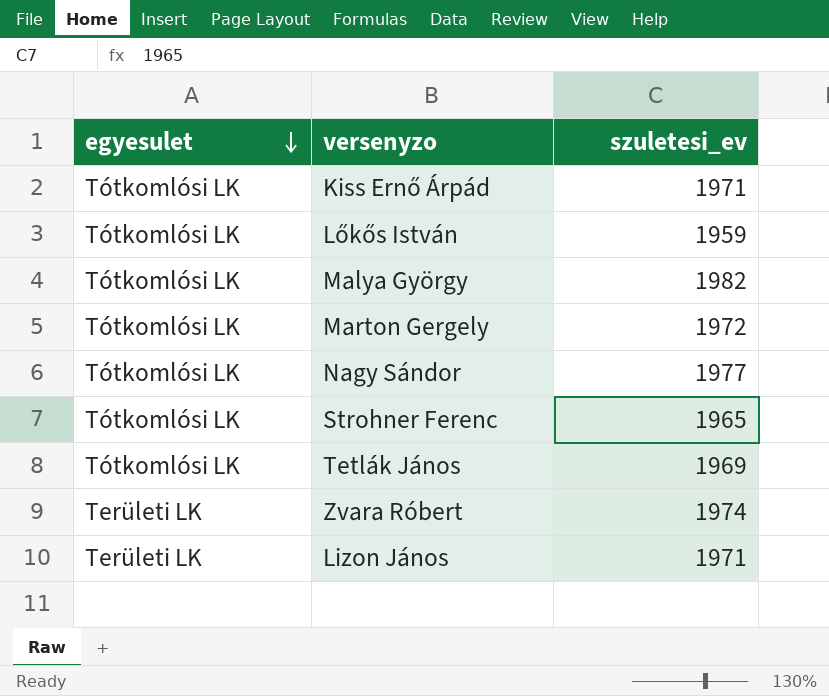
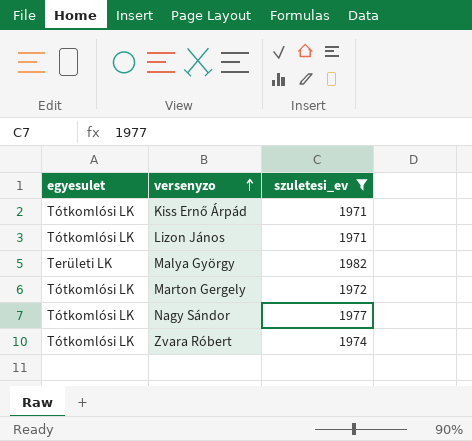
filter: none -> szuletesi_ev >= 1971
row order: egyesulet descending -> versenyzo ascending
Lizon János | egyesulet: Területi LK -> Tótkomlósi LK
Malya György | egyesulet: Tótkomlósi LK -> Területi LK
Zvara Róbert | egyesulet: Területi LK -> Tótkomlósi LK

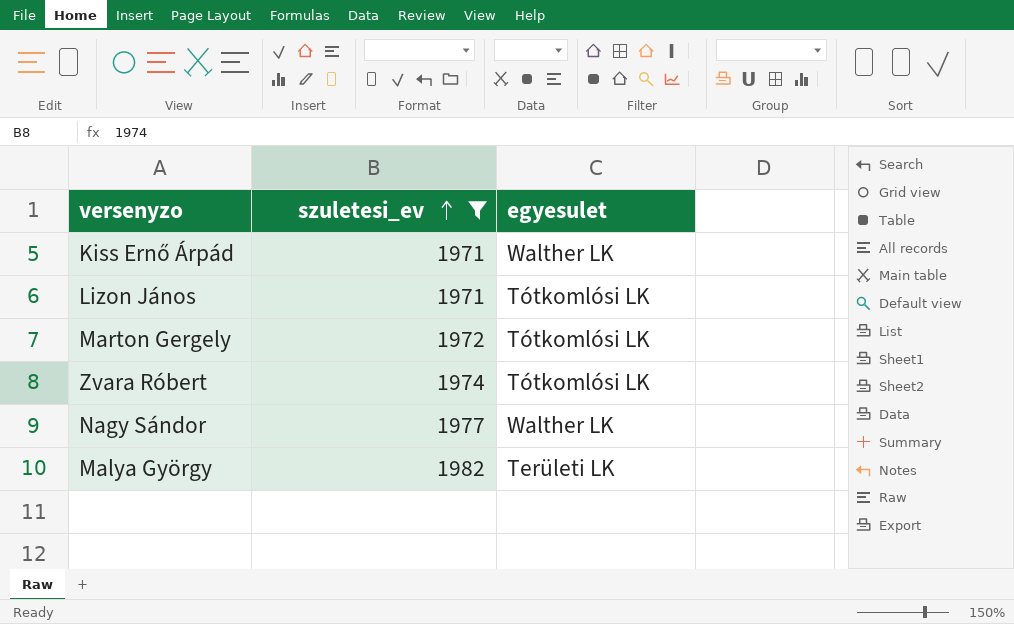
row order: versenyzo ascending -> szuletesi_ev ascending
column egyesulet | position: 1 -> 3
Kiss Ernő Árpád | egyesulet: Tótkomlósi LK -> Walther LK
Nagy Sándor | egyesulet: Tótkomlósi LK -> Walther LK

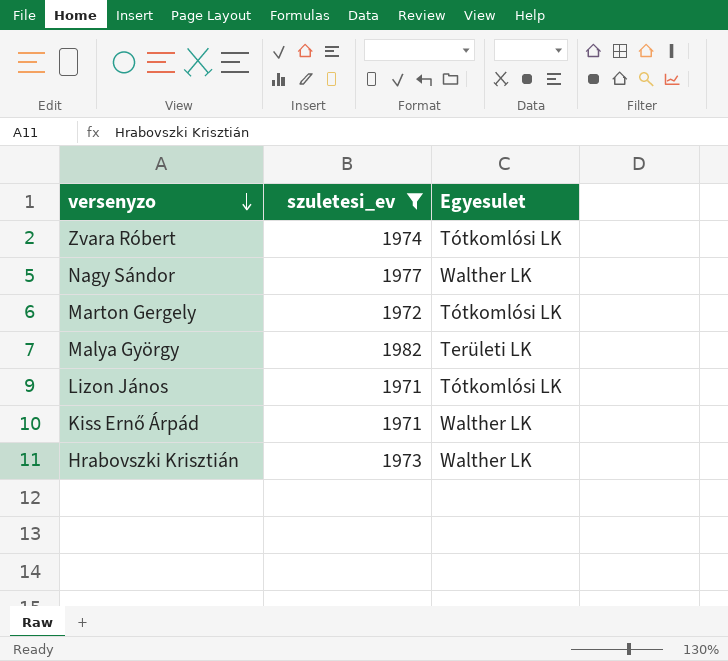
row order: szuletesi_ev ascending -> versenyzo descending
column name: egyesulet -> Egyesulet
row Hrabovszki Krisztián: none -> 1973 | Walther LK

